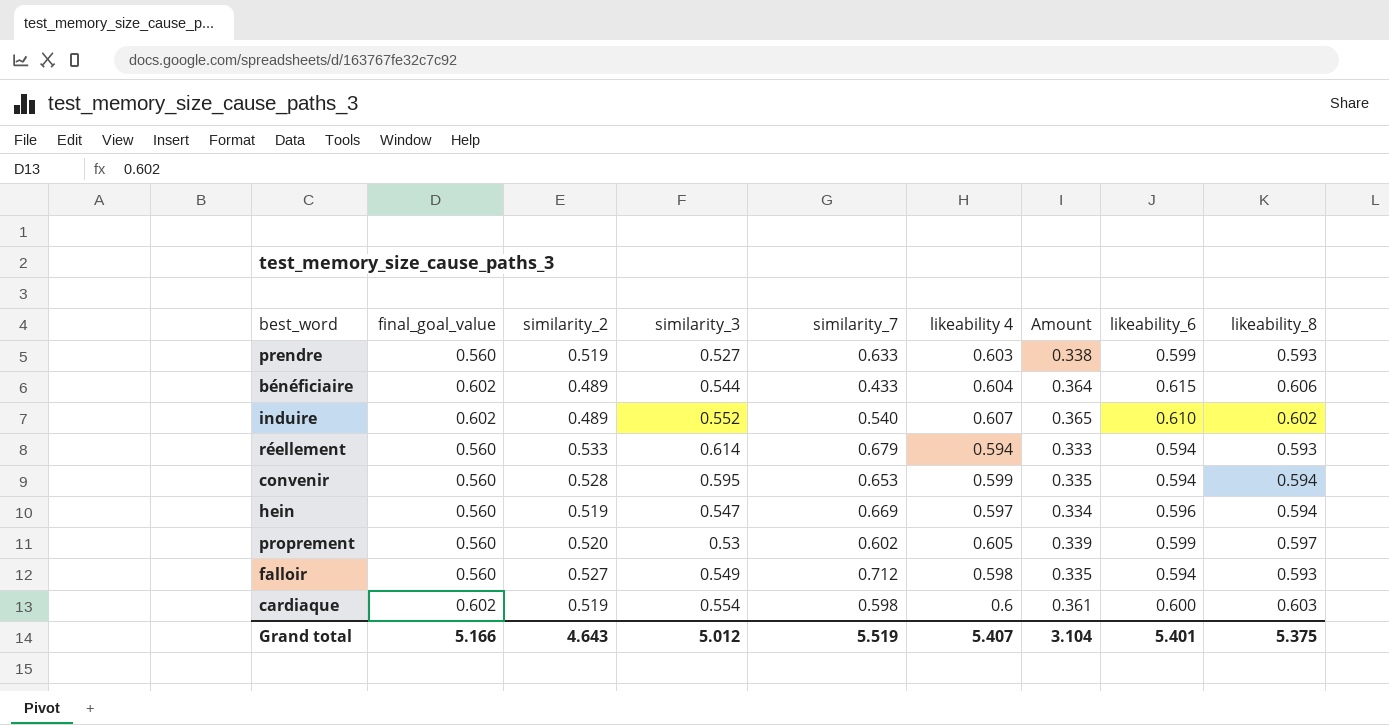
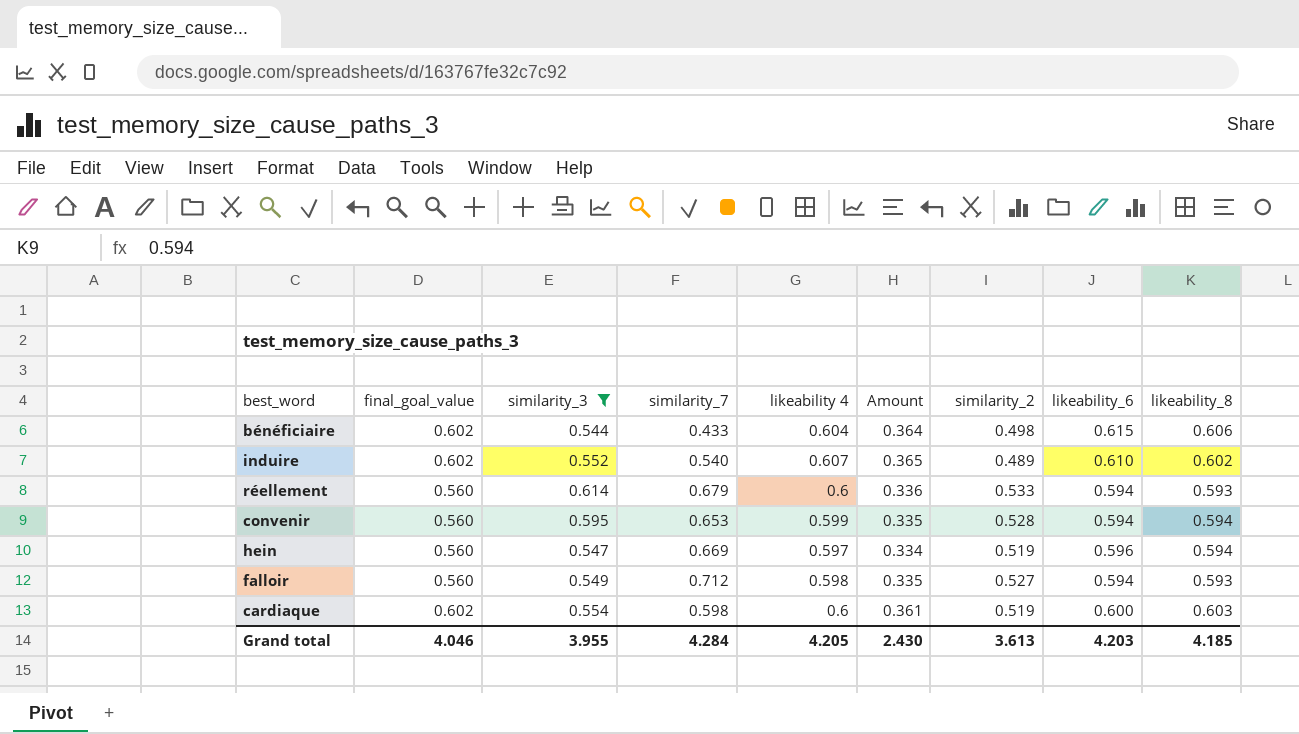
filter: none -> similarity_3 >= 0.544
column similarity_2 | position: 3 -> 7
bénéficiaire | similarity_2: 0.489 -> 0.498
réellement | likeability 4: 0.594 -> 0.6
réellement | Amount: 0.333 -> 0.336
Grand total | final_goal_value: 5.166 -> 4.046
Grand total | similarity_3: 5.012 -> 3.955
Grand total | similarity_7: 5.519 -> 4.284
Grand total | likeability 4: 5.407 -> 4.205
Grand total | Amount: 3.104 -> 2.430
Grand total | similarity_2: 4.643 -> 3.613
Grand total | likeability_6: 5.401 -> 4.203
Grand total | likeability_8: 5.375 -> 4.185

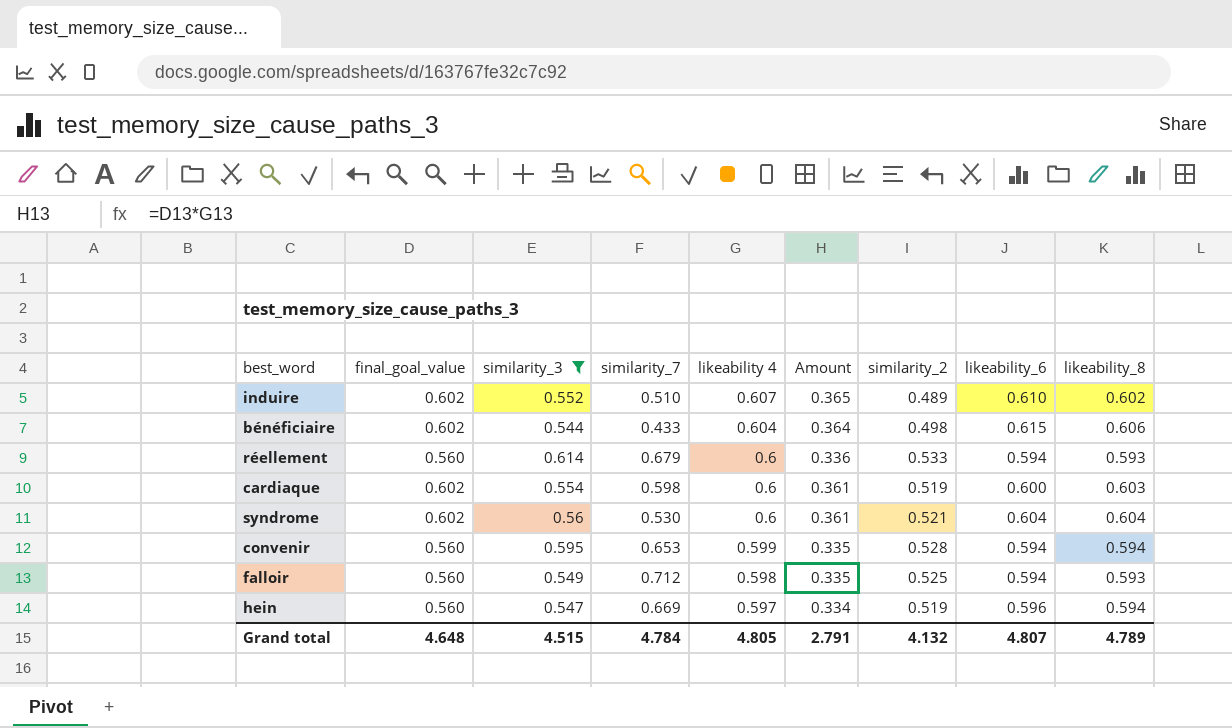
row order: none -> likeability 4 descending
induire | similarity_7: 0.540 -> 0.510
row syndrome: none -> 0.602 | 0.56 | 0.530 | 0.6 | 0.361 | 0.521 | 0.604 | 0.604
falloir | similarity_2: 0.527 -> 0.525
Grand total | final_goal_value: 4.046 -> 4.648
Grand total | similarity_3: 3.955 -> 4.515
Grand total | similarity_7: 4.284 -> 4.784
Grand total | likeability 4: 4.205 -> 4.805
Grand total | Amount: 2.430 -> 2.791
Grand total | similarity_2: 3.613 -> 4.132
Grand total | likeability_6: 4.203 -> 4.807
Grand total | likeability_8: 4.185 -> 4.789

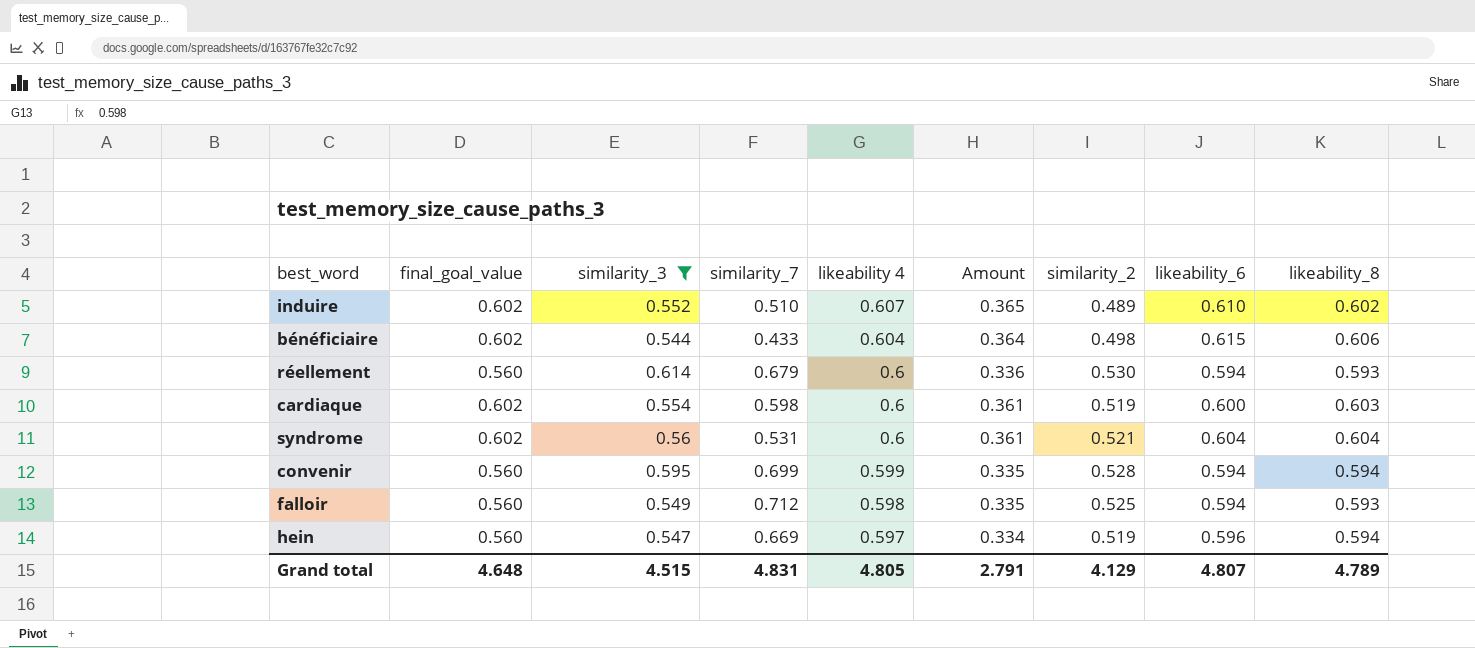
réellement | similarity_2: 0.533 -> 0.530
syndrome | similarity_7: 0.530 -> 0.531
convenir | similarity_7: 0.653 -> 0.699
Grand total | similarity_7: 4.784 -> 4.831
Grand total | similarity_2: 4.132 -> 4.129

